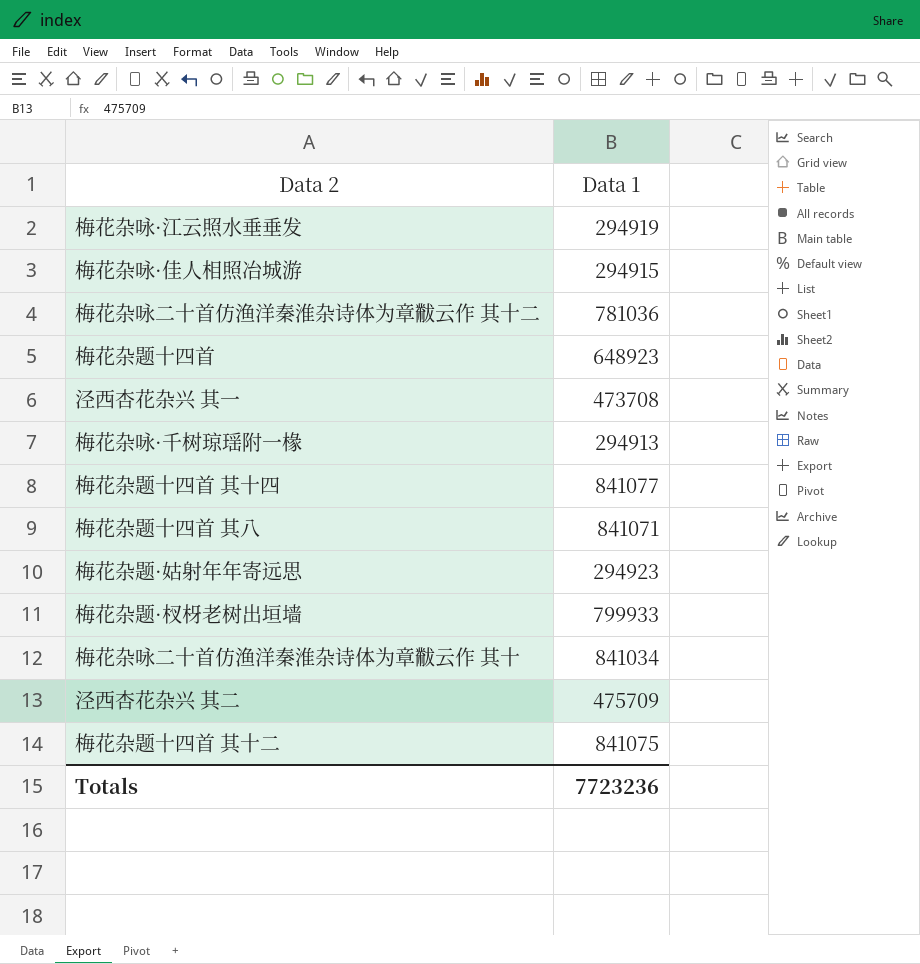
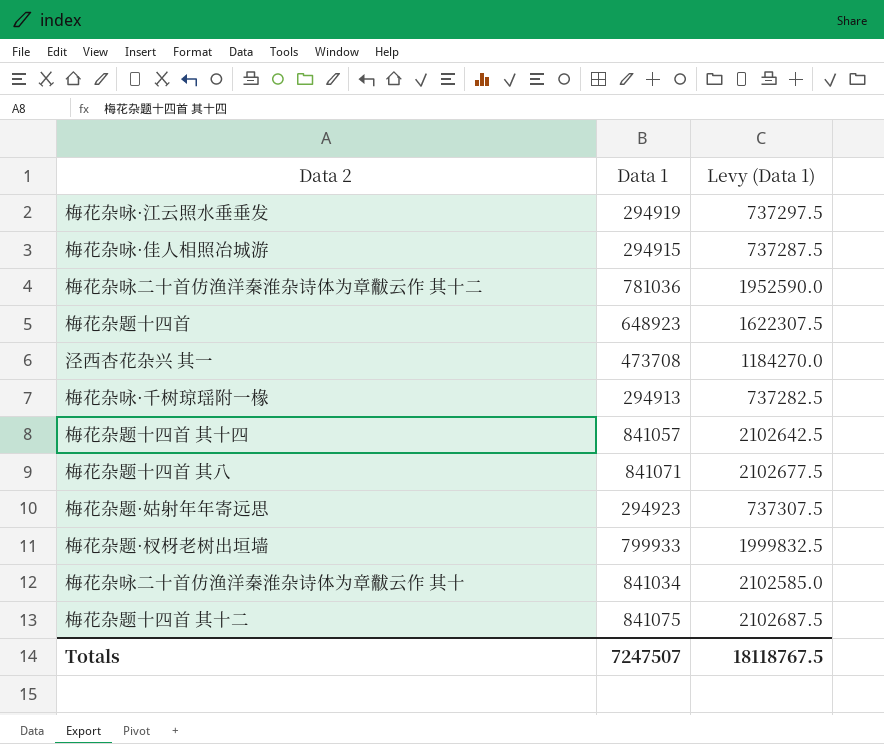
column Levy (Data 1) | formula: none -> [Data 1] * 2.5
row 泾西杏花杂兴 其二: 475709 -> none
梅花杂题十四首 其十四 | Data 1: 841077 -> 841057
Totals | Data 1: 7723236 -> 7247507

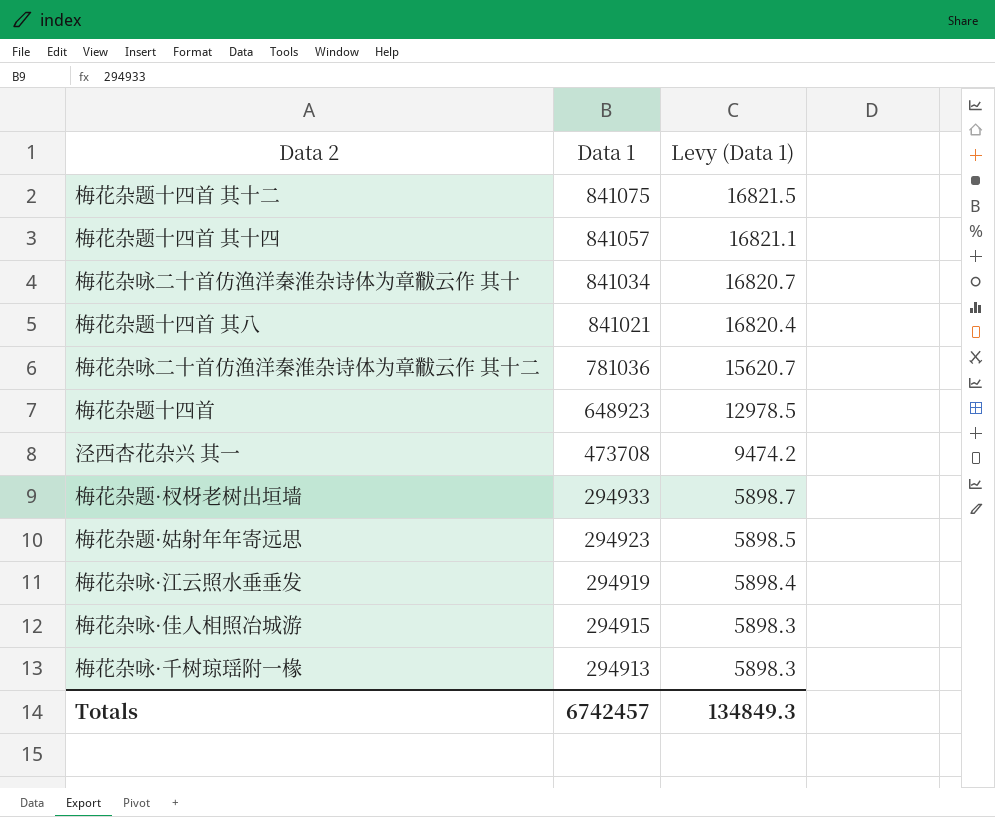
row order: none -> Data 1 descending
column Levy (Data 1) | formula: [Data 1] * 2.5 -> [Data 1] * 0.02
梅花杂题十四首 其八 | Data 1: 841071 -> 841021
梅花杂题·杈枒老树出垣墙 | Data 1: 799933 -> 294933
Totals | Data 1: 7247507 -> 6742457
Totals | Levy (Data 1): 18118767.5 -> 134849.3

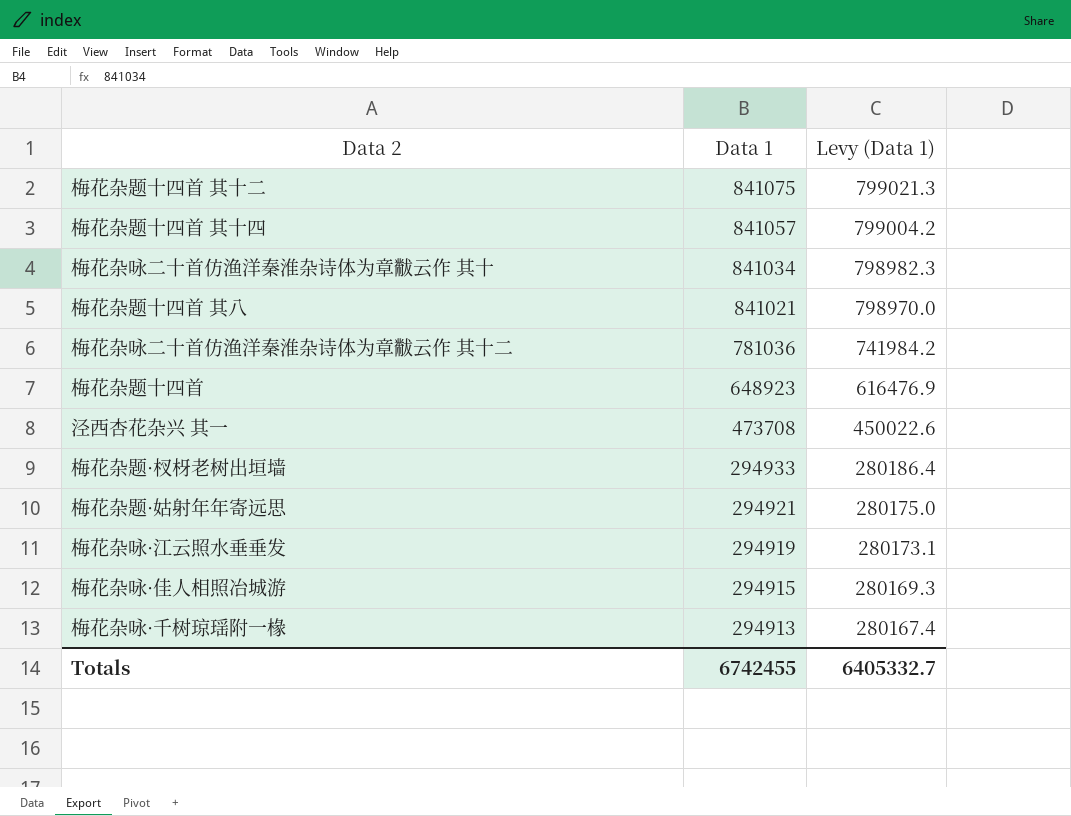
column Levy (Data 1) | formula: [Data 1] * 0.02 -> [Data 1] * 0.95
梅花杂题·姑射年年寄远思 | Data 1: 294923 -> 294921
Totals | Data 1: 6742457 -> 6742455
Totals | Levy (Data 1): 134849.3 -> 6405332.7

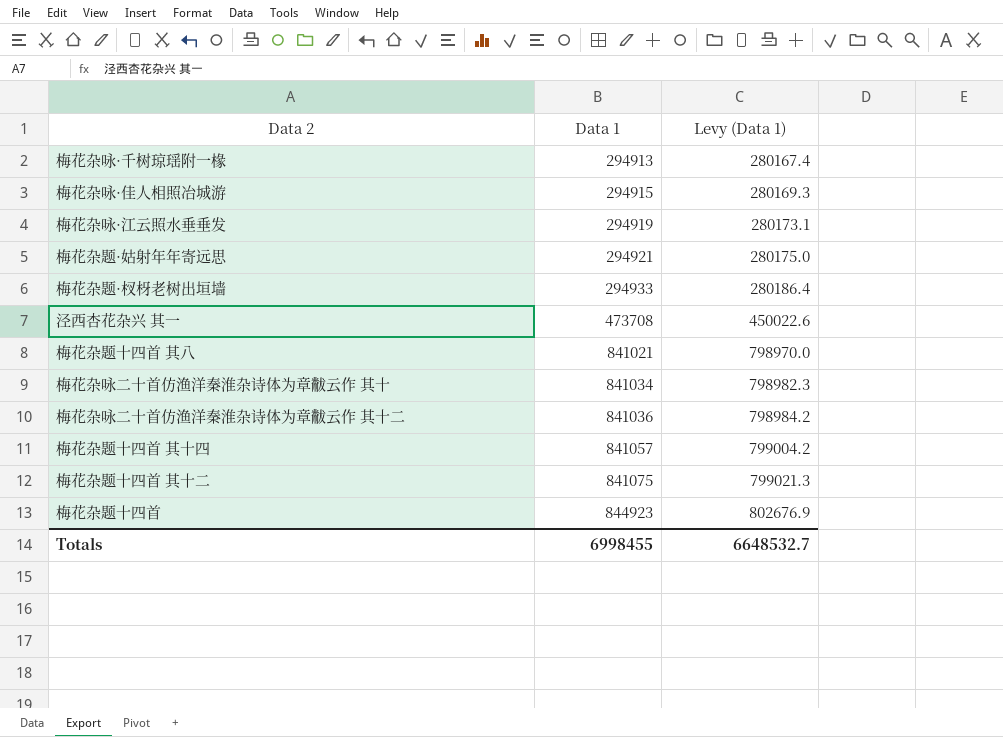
row order: Data 1 descending -> Data 1 ascending
梅花杂咏二十首仿渔洋秦淮杂诗体为章黻云作 其十二 | Data 1: 781036 -> 841036
梅花杂咏二十首仿渔洋秦淮杂诗体为章黻云作 其十二 | Levy (Data 1): 741984.2 -> 798984.2
梅花杂题十四首 | Data 1: 648923 -> 844923
梅花杂题十四首 | Levy (Data 1): 616476.9 -> 802676.9
Totals | Data 1: 6742455 -> 6998455
Totals | Levy (Data 1): 6405332.7 -> 6648532.7

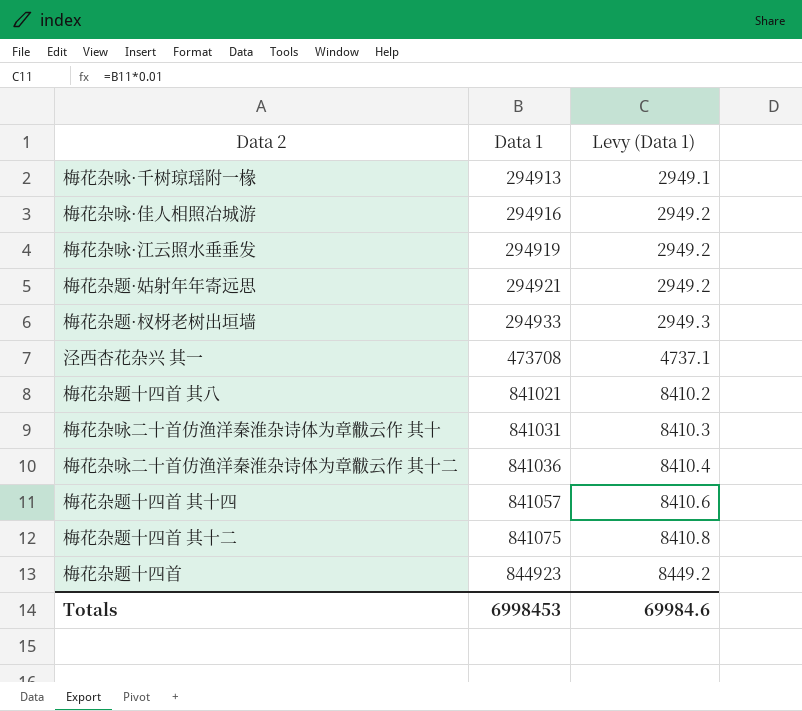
column Levy (Data 1) | formula: [Data 1] * 0.95 -> [Data 1] * 0.01
梅花杂咏·佳人相照冶城游 | Data 1: 294915 -> 294916
梅花杂咏二十首仿渔洋秦淮杂诗体为章黻云作 其十 | Data 1: 841034 -> 841031
Totals | Data 1: 6998455 -> 6998453
Totals | Levy (Data 1): 6648532.7 -> 69984.6

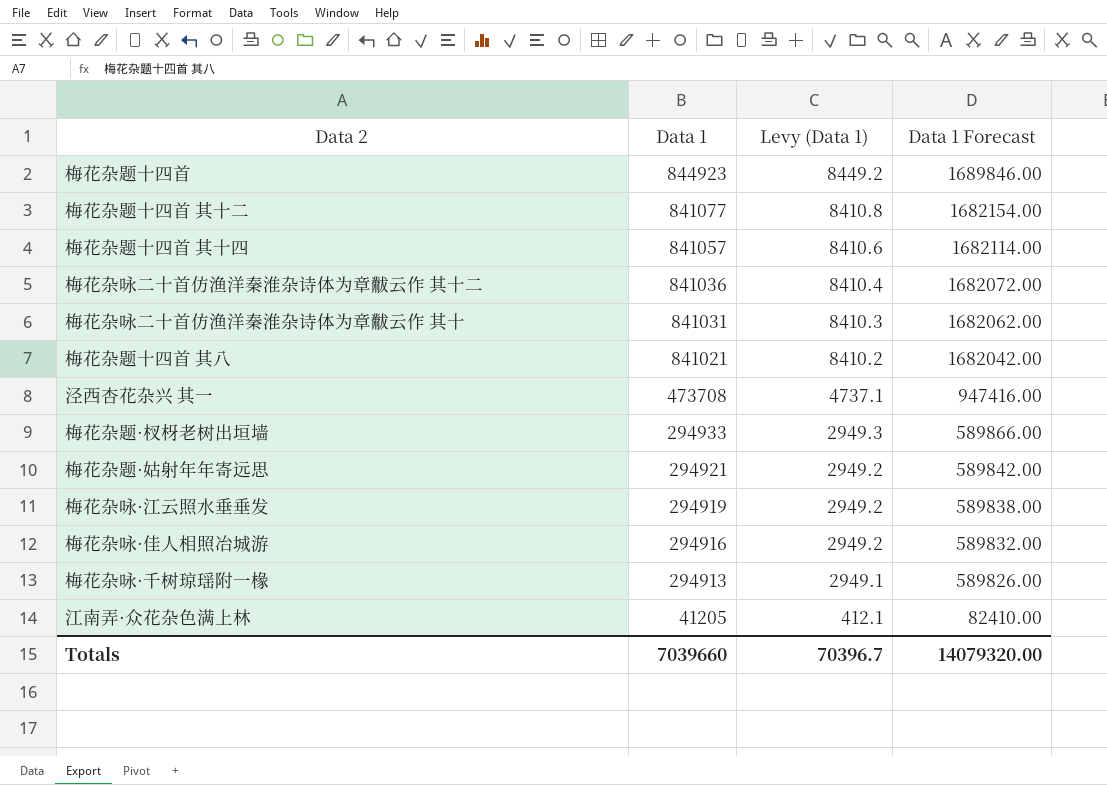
row order: Data 1 ascending -> Data 1 descending
column Data 1 Forecast | formula: none -> [Data 1] * 2
梅花杂题十四首 其十二 | Data 1: 841075 -> 841077
row 江南弄·众花杂色满上林: none -> 41205 | 412.1 | 82410.00
Totals | Data 1: 6998453 -> 7039660
Totals | Levy (Data 1): 69984.6 -> 70396.7

